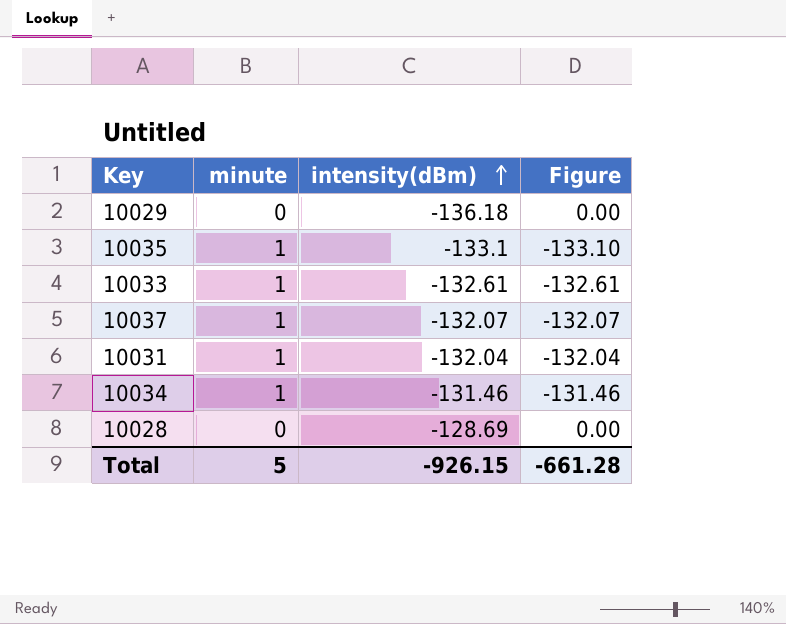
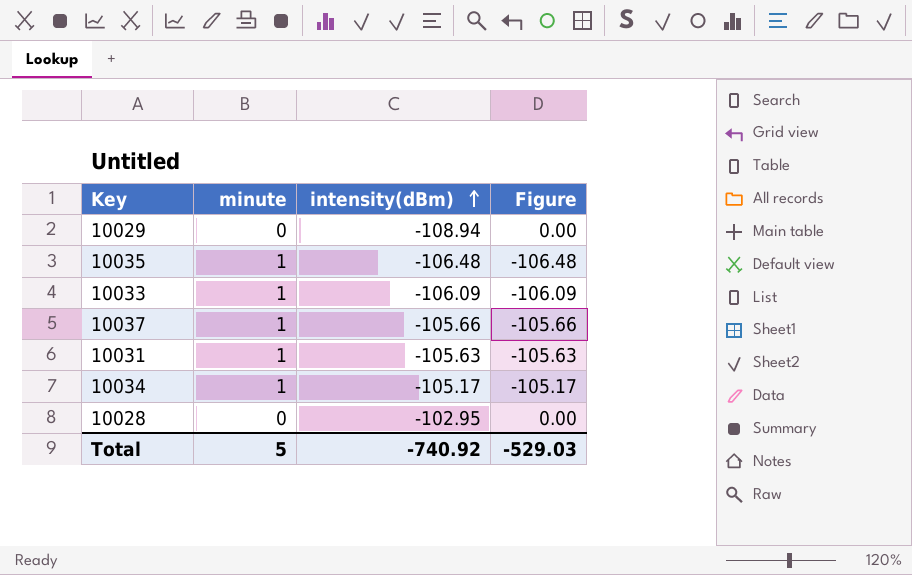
10029 | intensity(dBm): -136.18 -> -108.94
10035 | intensity(dBm): -133.1 -> -106.48
10035 | Figure: -133.10 -> -106.48
10033 | intensity(dBm): -132.61 -> -106.09
10033 | Figure: -132.61 -> -106.09
10037 | intensity(dBm): -132.07 -> -105.66
10037 | Figure: -132.07 -> -105.66
10031 | intensity(dBm): -132.04 -> -105.63
10031 | Figure: -132.04 -> -105.63
10034 | intensity(dBm): -131.46 -> -105.17
10034 | Figure: -131.46 -> -105.17
10028 | intensity(dBm): -128.69 -> -102.95
Total | intensity(dBm): -926.15 -> -740.92
Total | Figure: -661.28 -> -529.03

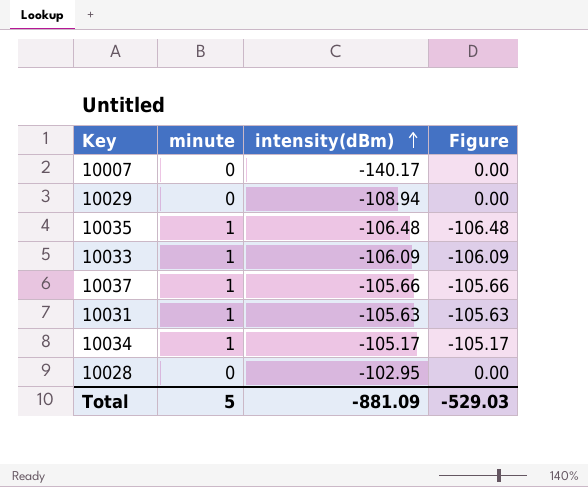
row 10007: none -> 0 | -140.17 | 0.00
Total | intensity(dBm): -740.92 -> -881.09

